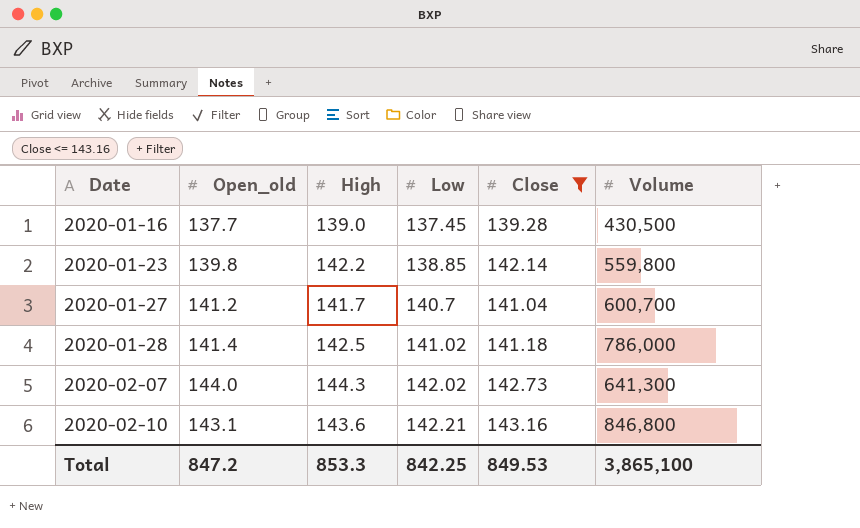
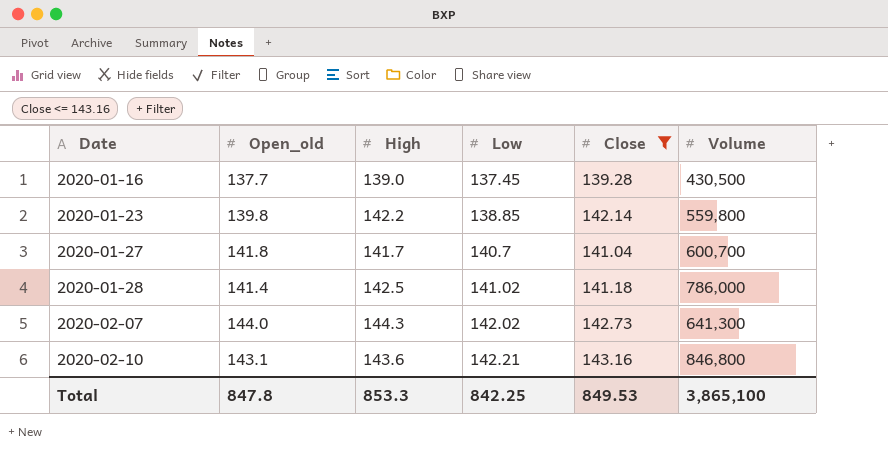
2020-01-27 | Open_old: 141.2 -> 141.8
Total | Open_old: 847.2 -> 847.8

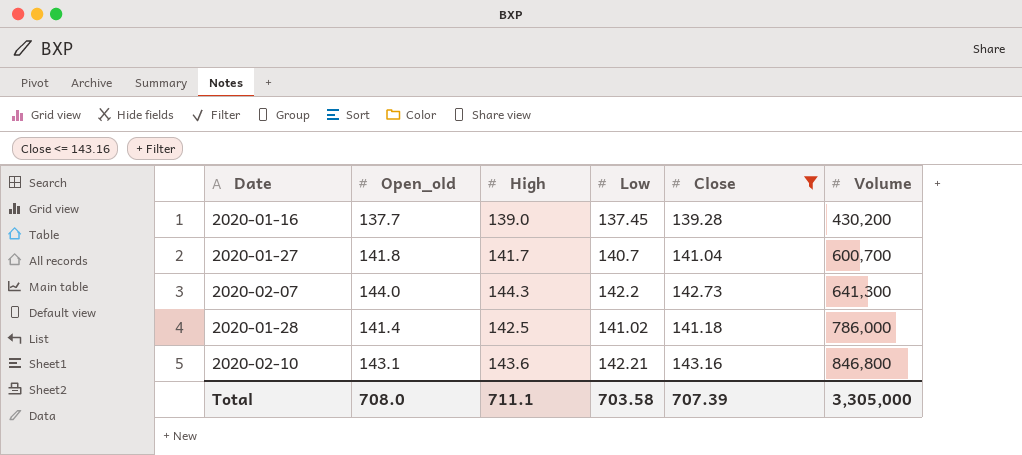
row order: Date ascending -> Volume ascending
row 2020-01-23: 139.8 | 142.2 | 138.85 | 142.14 | 559,800 -> none
2020-01-16 | Volume: 430,500 -> 430,200
2020-02-07 | Low: 142.02 -> 142.2
Total | Open_old: 847.8 -> 708.0
Total | High: 853.3 -> 711.1
Total | Low: 842.25 -> 703.58
Total | Close: 849.53 -> 707.39
Total | Volume: 3,865,100 -> 3,305,000

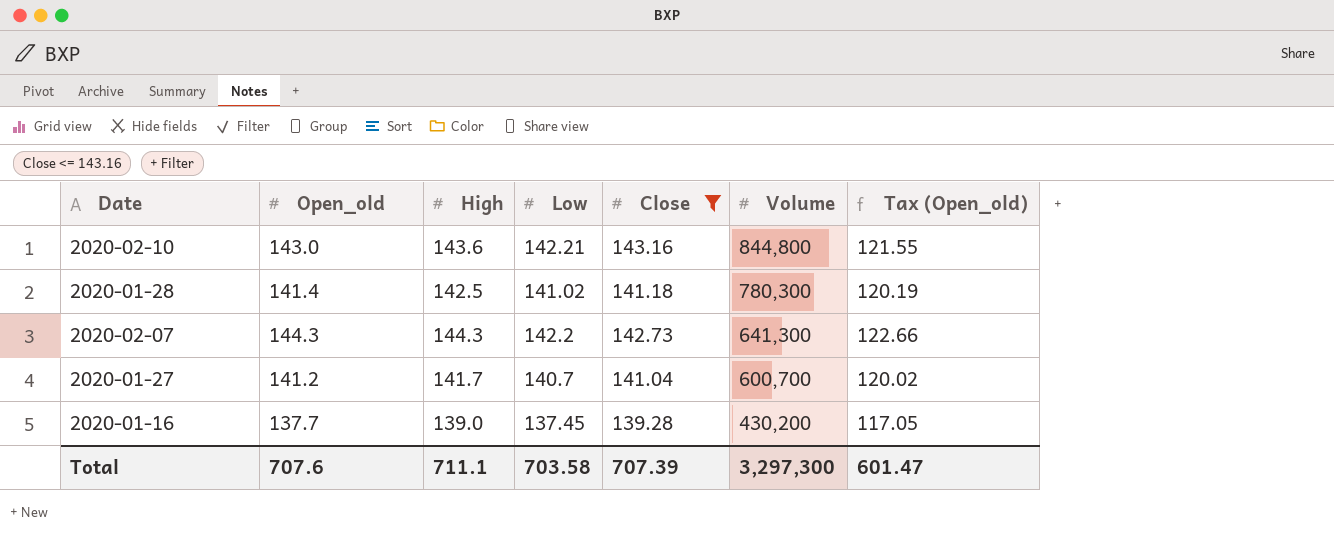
row order: Volume ascending -> Volume descending
column Tax (Open_old) | formula: none -> [Open_old] * 0.85
2020-02-10 | Open_old: 143.1 -> 143.0
2020-02-10 | Volume: 846,800 -> 844,800
2020-01-28 | Volume: 786,000 -> 780,300
2020-02-07 | Open_old: 144.0 -> 144.3
2020-01-27 | Open_old: 141.8 -> 141.2
Total | Open_old: 708.0 -> 707.6
Total | Volume: 3,305,000 -> 3,297,300

